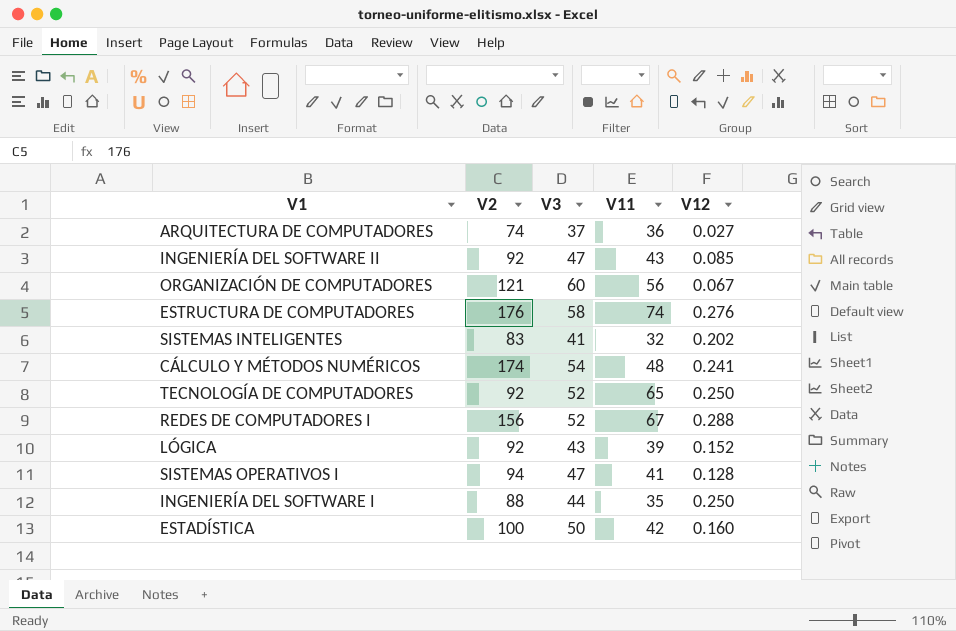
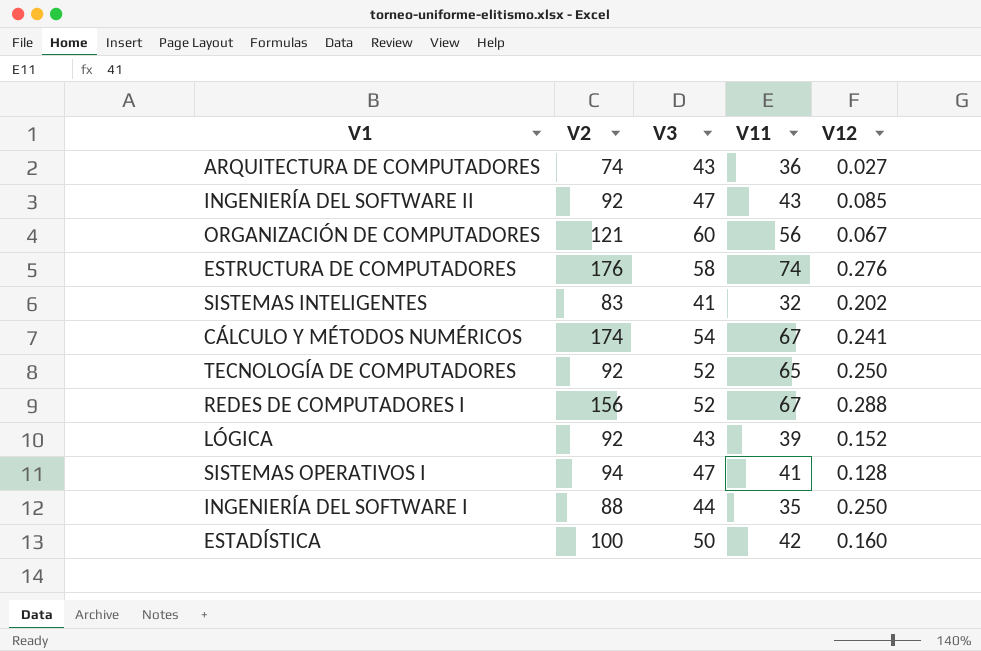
ARQUITECTURA DE COMPUTADORES | V3: 37 -> 43
CÁLCULO Y MÉTODOS NUMÉRICOS | V11: 48 -> 67

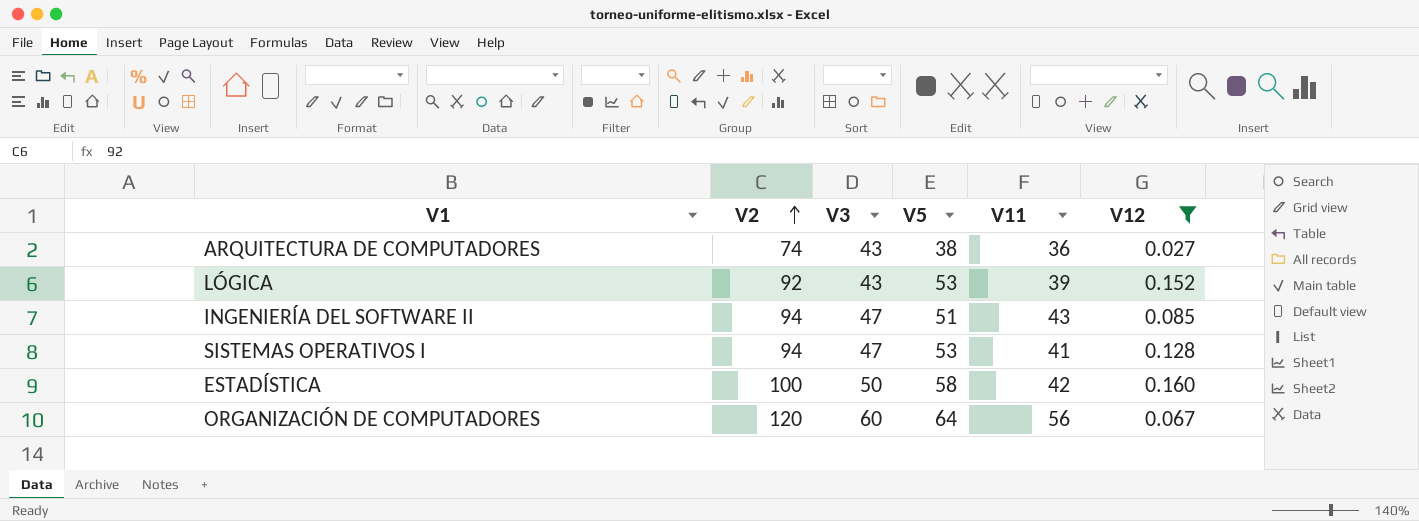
filter: none -> V12 <= 0.160
row order: none -> V2 ascending
column V5 | position: none -> 4
INGENIERÍA DEL SOFTWARE II | V2: 92 -> 94
ORGANIZACIÓN DE COMPUTADORES | V2: 121 -> 120

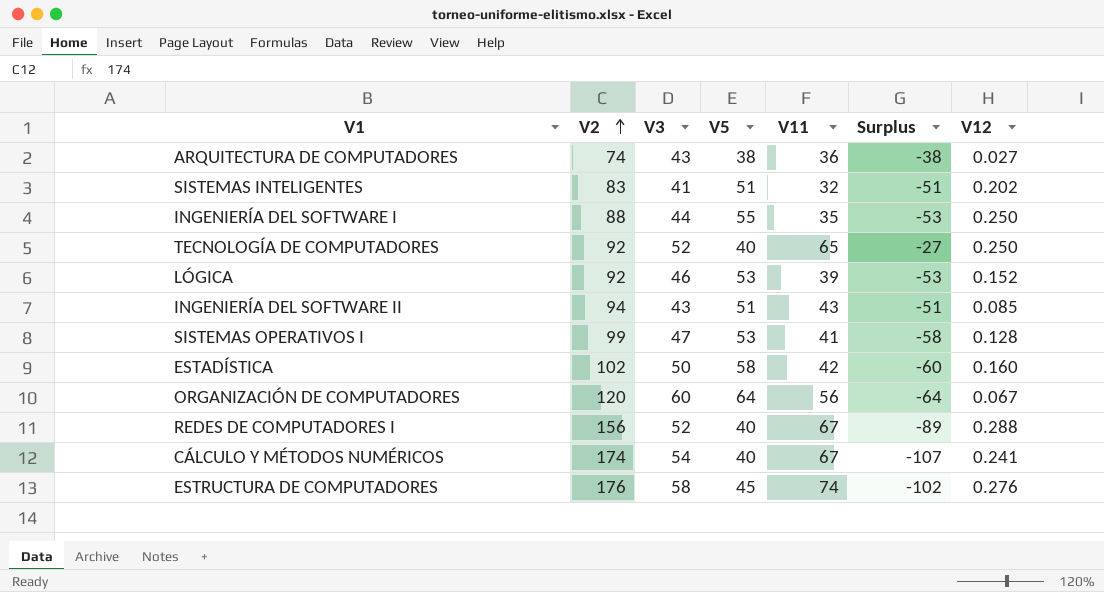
filter: V12 <= 0.160 -> none
column Surplus | formula: none -> [V11] - [V2]
LÓGICA | V3: 43 -> 46
INGENIERÍA DEL SOFTWARE II | V3: 47 -> 43
SISTEMAS OPERATIVOS I | V2: 94 -> 99
ESTADÍSTICA | V2: 100 -> 102

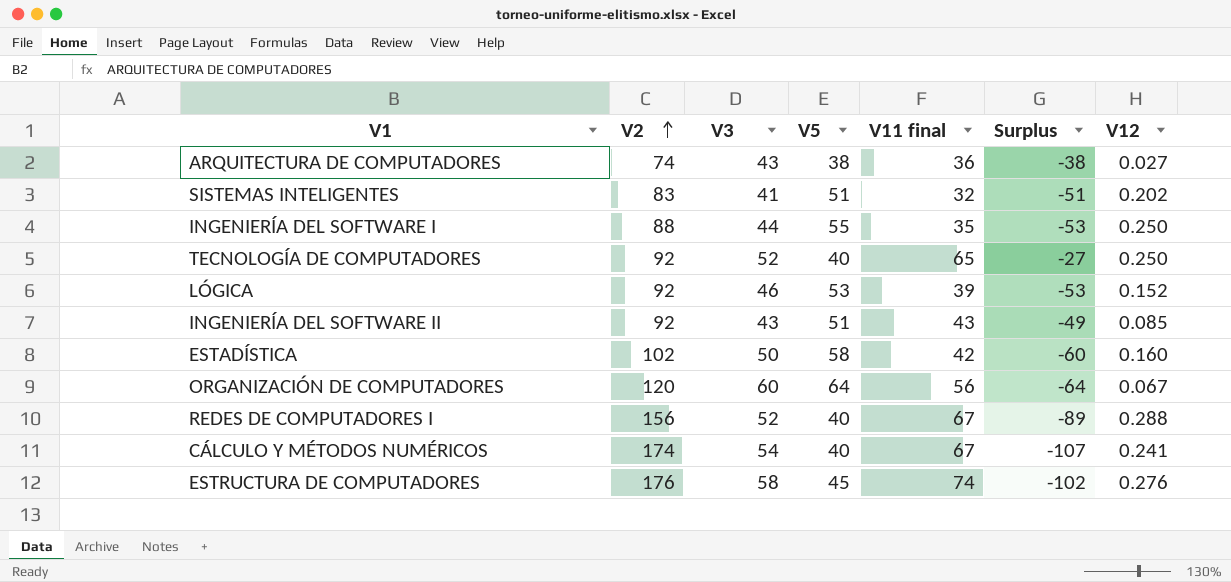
column name: V11 -> V11 final
row SISTEMAS OPERATIVOS I: 99 | 47 | 53 | 41 | -58 | 0.128 -> none
INGENIERÍA DEL SOFTWARE II | V2: 94 -> 92
INGENIERÍA DEL SOFTWARE II | Surplus: -51 -> -49

